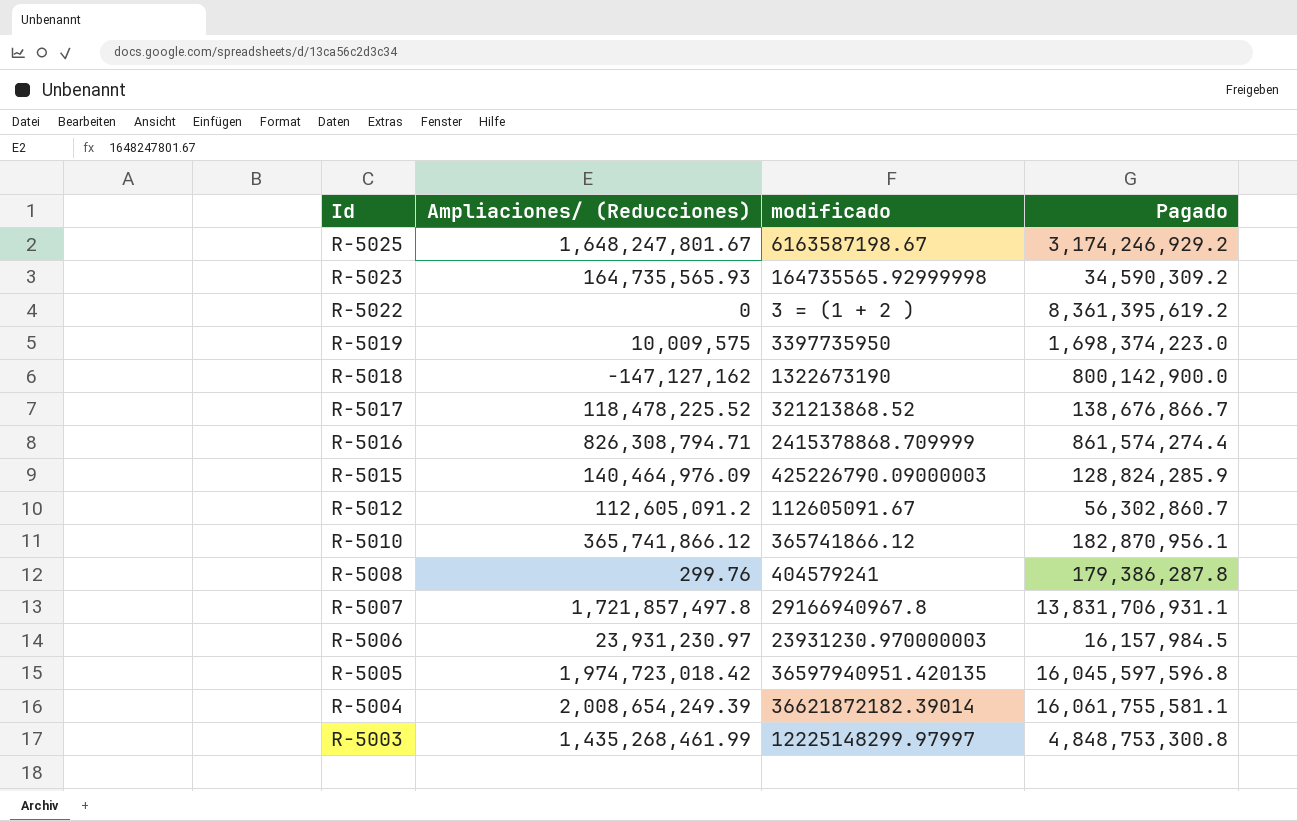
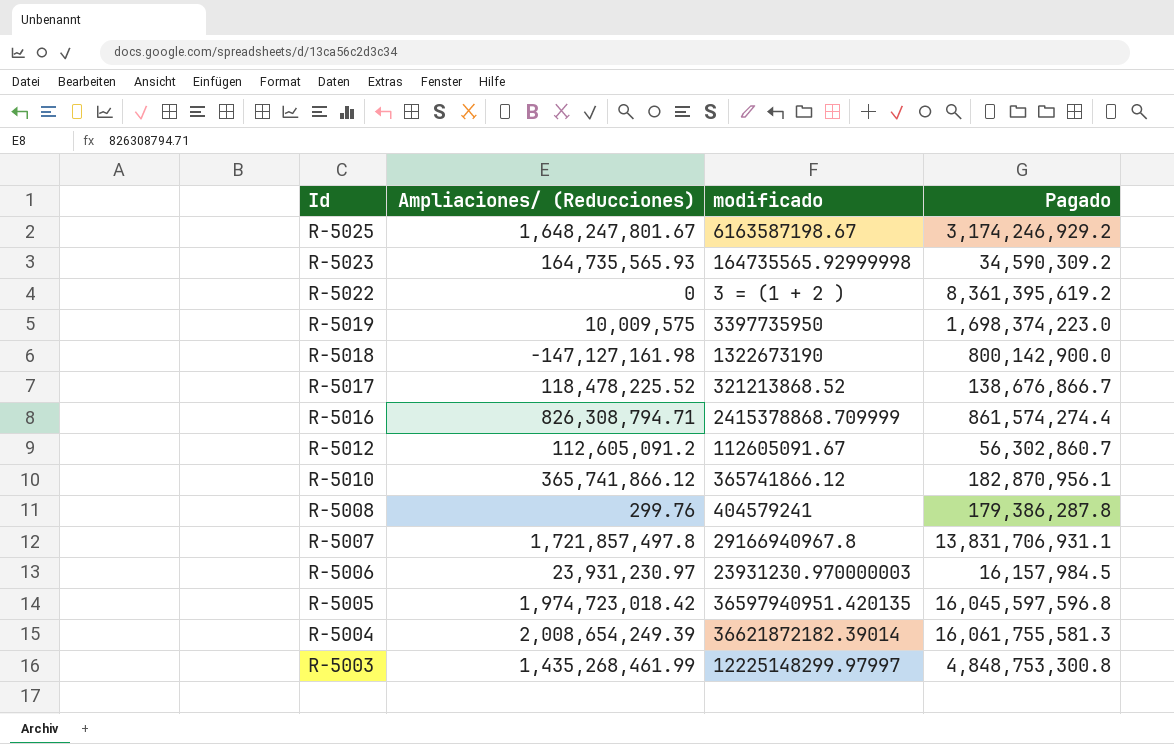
row R-5015: 140,464,976.09 | 425226790.09000003 | 128,824,285.9 -> none
R-5018 | Ampliaciones/ (Reducciones): -147,127,162 -> -147,127,161.98
R-5004 | Pagado: 16,061,755,581.1 -> 16,061,755,581.3

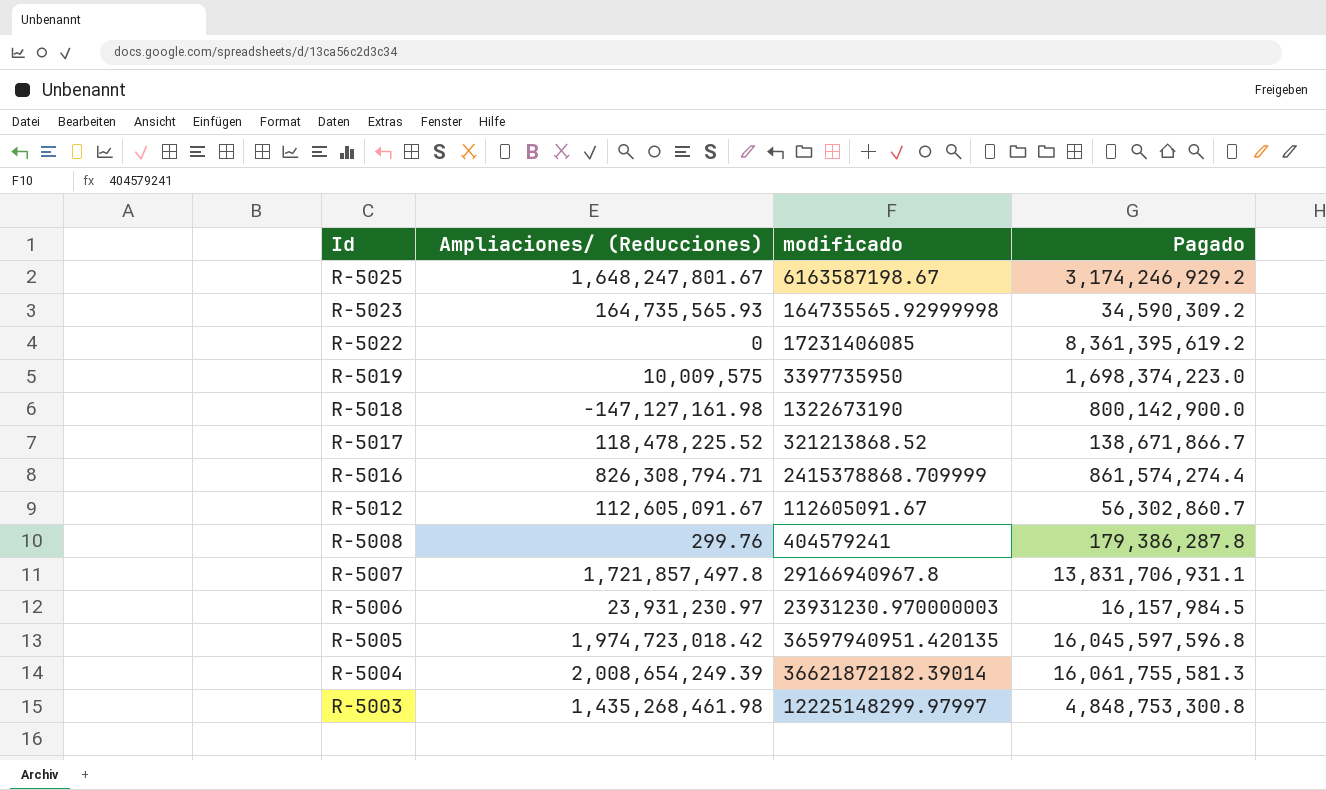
row R-5010: 365,741,866.12 | 365741866.12 | 182,870,956.1 -> none
R-5022 | modificado: 3 = (1 + 2 ) -> 17231406085
R-5017 | Pagado: 138,676,866.7 -> 138,671,866.7
R-5012 | Ampliaciones/ (Reducciones): 112,605,091.2 -> 112,605,091.67
R-5003 | Ampliaciones/ (Reducciones): 1,435,268,461.99 -> 1,435,268,461.98

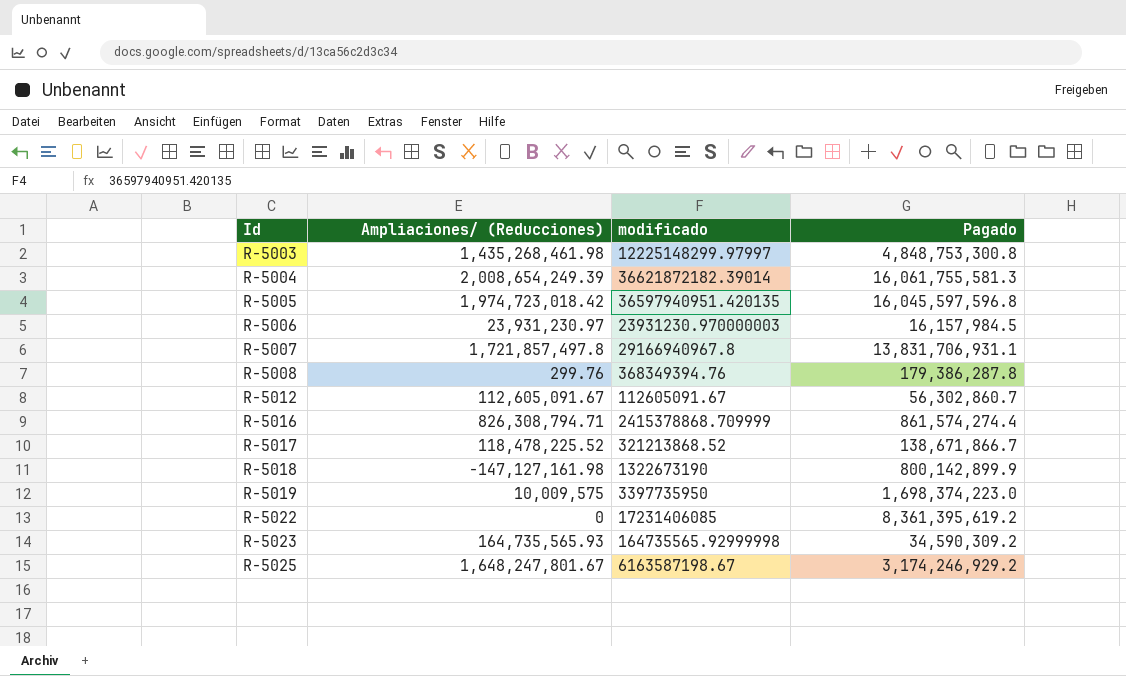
row order: Id descending -> Id ascending
R-5008 | modificado: 404579241 -> 368349394.76
R-5018 | Pagado: 800,142,900.0 -> 800,142,899.9

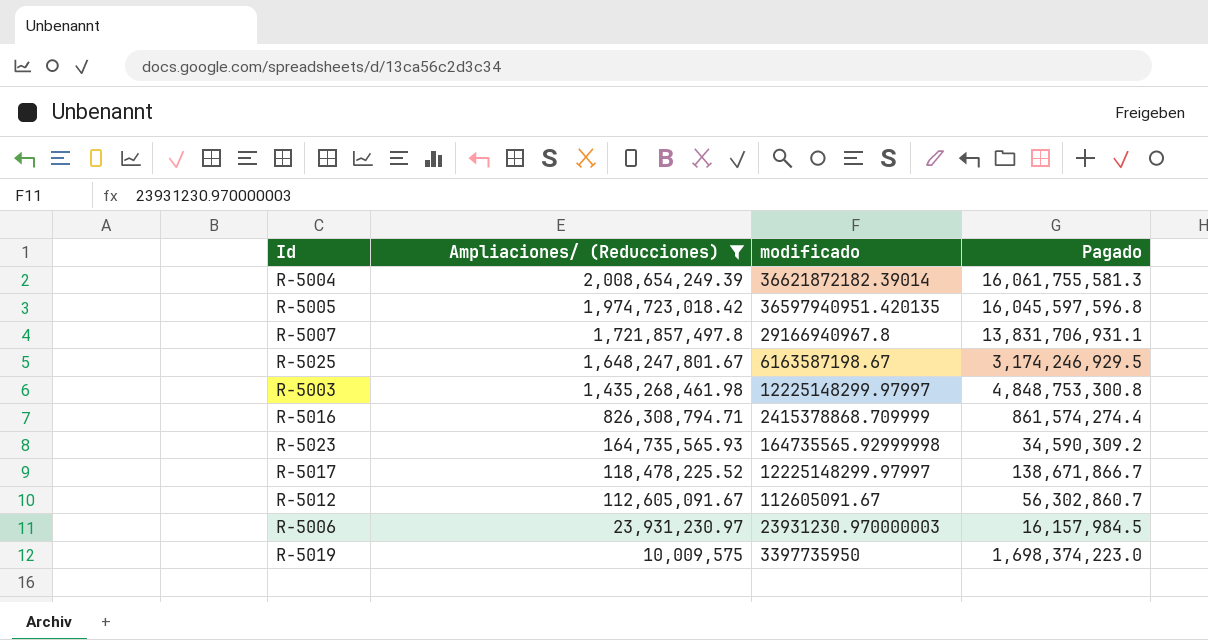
filter: none -> Ampliaciones/ (Reducciones) >= 10,009,575
row order: Id ascending -> Ampliaciones/ (Reducciones) descending
R-5025 | Pagado: 3,174,246,929.2 -> 3,174,246,929.5
R-5017 | modificado: 321213868.52 -> 12225148299.97997

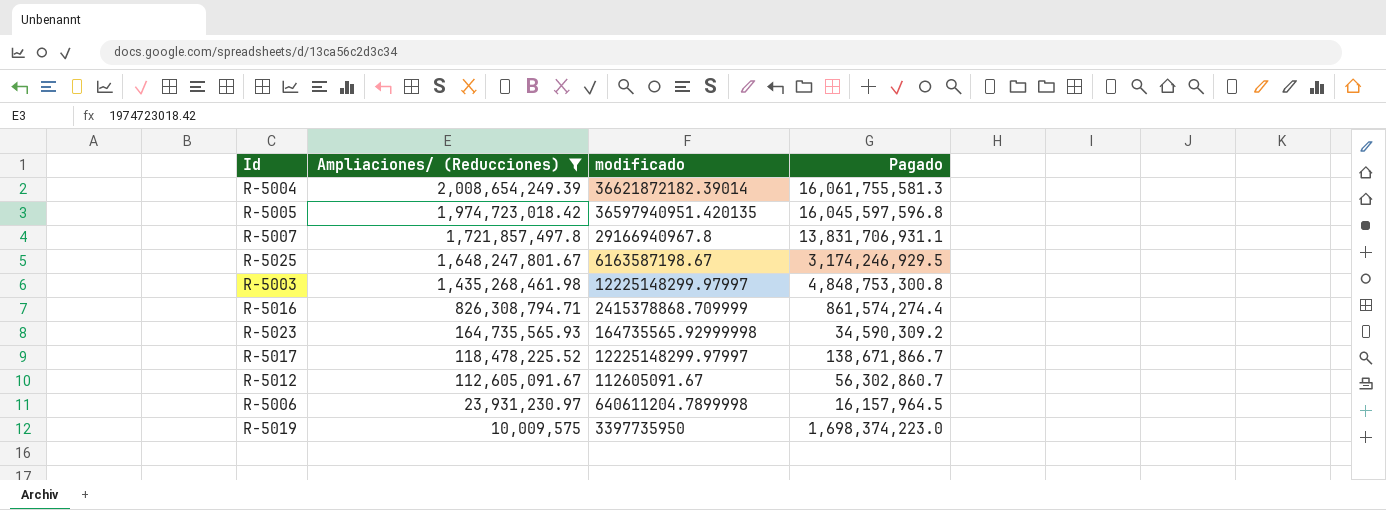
R-5006 | modificado: 23931230.970000003 -> 640611204.7899998
R-5006 | Pagado: 16,157,984.5 -> 16,157,964.5

